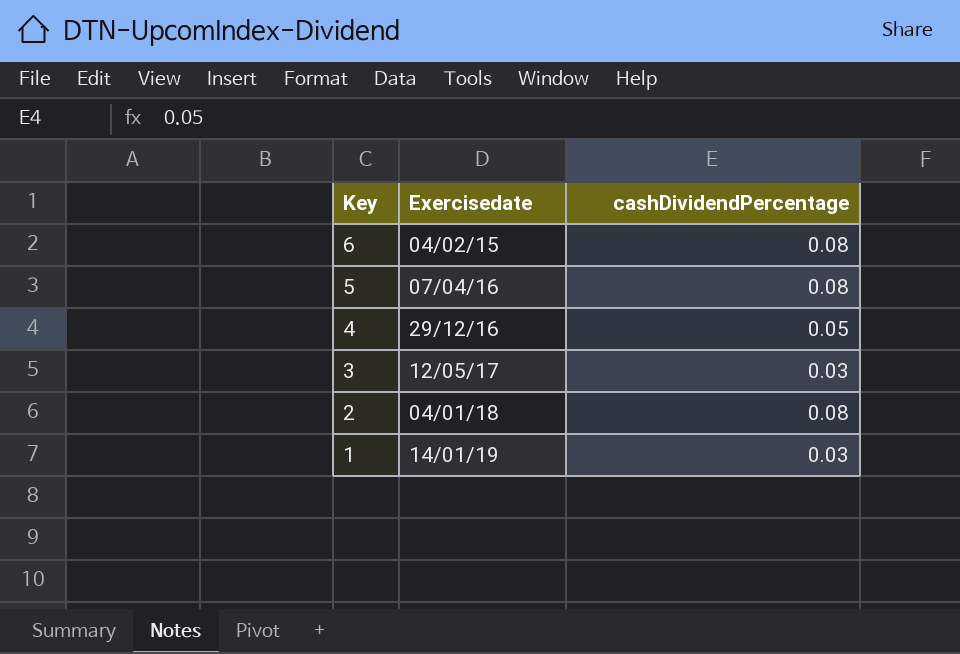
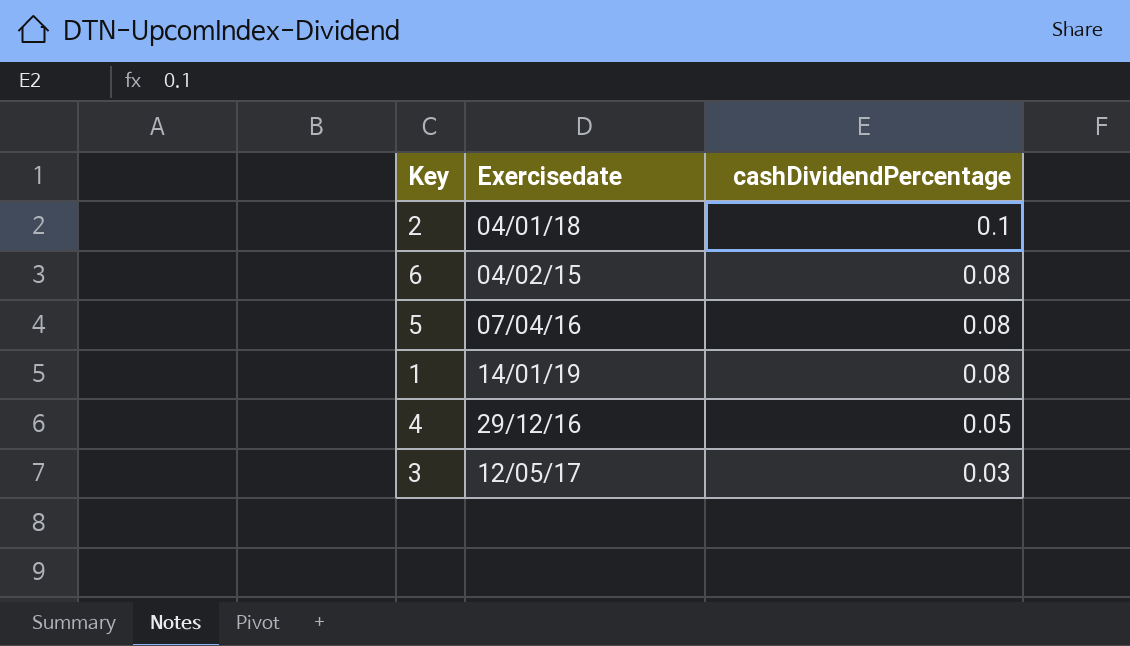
row order: Key descending -> cashDividendPercentage descending
2 | cashDividendPercentage: 0.08 -> 0.1
1 | cashDividendPercentage: 0.03 -> 0.08

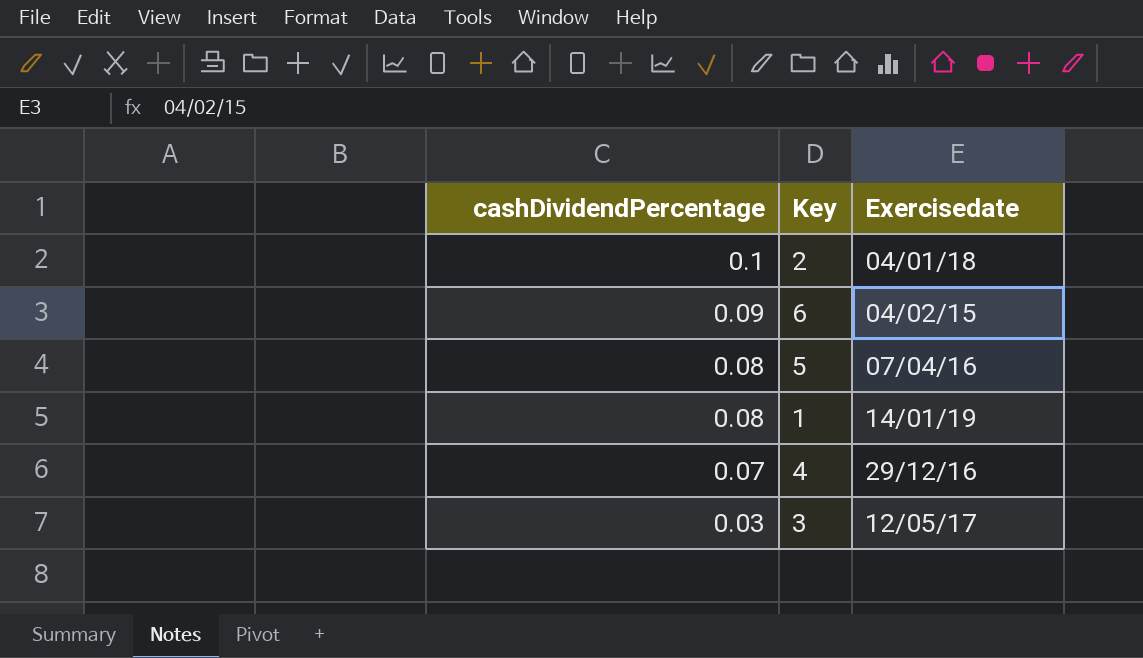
column cashDividendPercentage | position: 3 -> 1
6 | cashDividendPercentage: 0.08 -> 0.09
4 | cashDividendPercentage: 0.05 -> 0.07

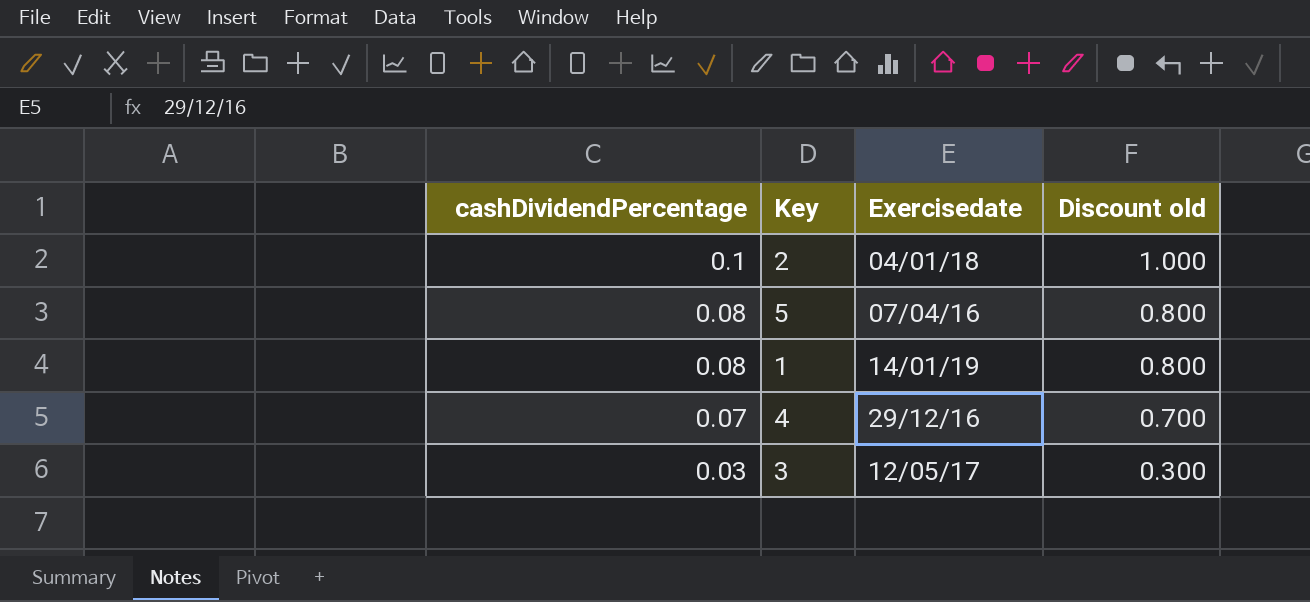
column Discount old | formula: none -> [cashDividendPercentage] * 10
row 6: 0.09 | 04/02/15 -> none

